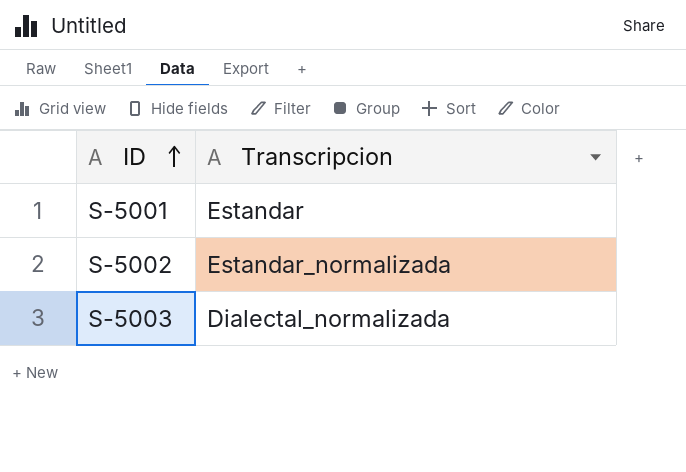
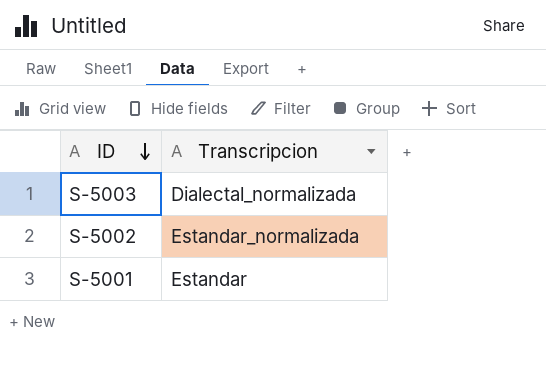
row order: ID ascending -> ID descending

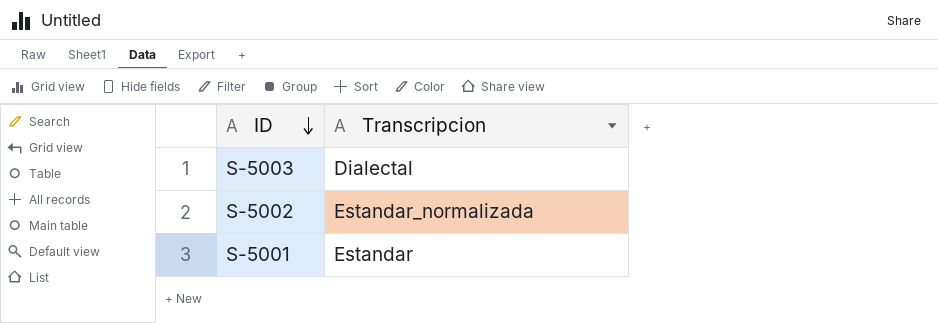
S-5003 | Transcripcion: Dialectal_normalizada -> Dialectal

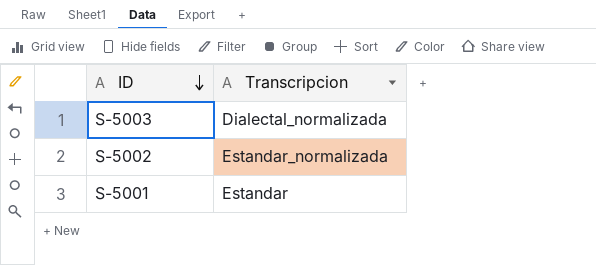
S-5003 | Transcripcion: Dialectal -> Dialectal_normalizada

